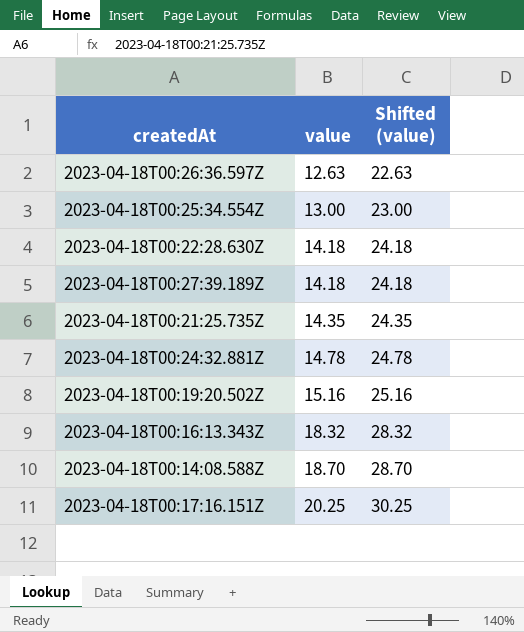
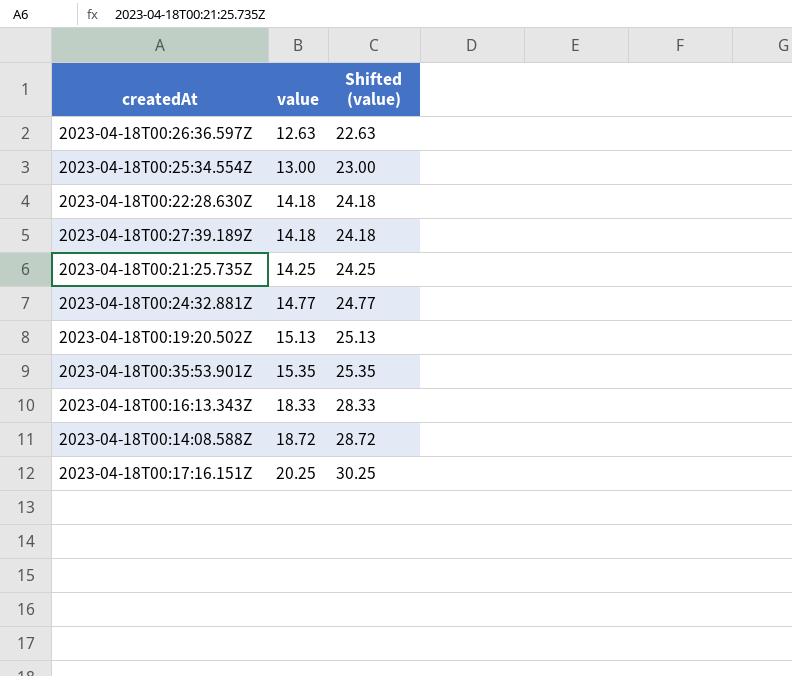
2023-04-18T00:21:25.735Z | value: 14.35 -> 14.25
2023-04-18T00:21:25.735Z | Shifted (value): 24.35 -> 24.25
2023-04-18T00:24:32.881Z | value: 14.78 -> 14.77
2023-04-18T00:24:32.881Z | Shifted (value): 24.78 -> 24.77
2023-04-18T00:19:20.502Z | value: 15.16 -> 15.13
2023-04-18T00:19:20.502Z | Shifted (value): 25.16 -> 25.13
row 2023-04-18T00:35:53.901Z: none -> 15.35 | 25.35
2023-04-18T00:16:13.343Z | value: 18.32 -> 18.33
2023-04-18T00:16:13.343Z | Shifted (value): 28.32 -> 28.33
2023-04-18T00:14:08.588Z | value: 18.70 -> 18.72
2023-04-18T00:14:08.588Z | Shifted (value): 28.70 -> 28.72

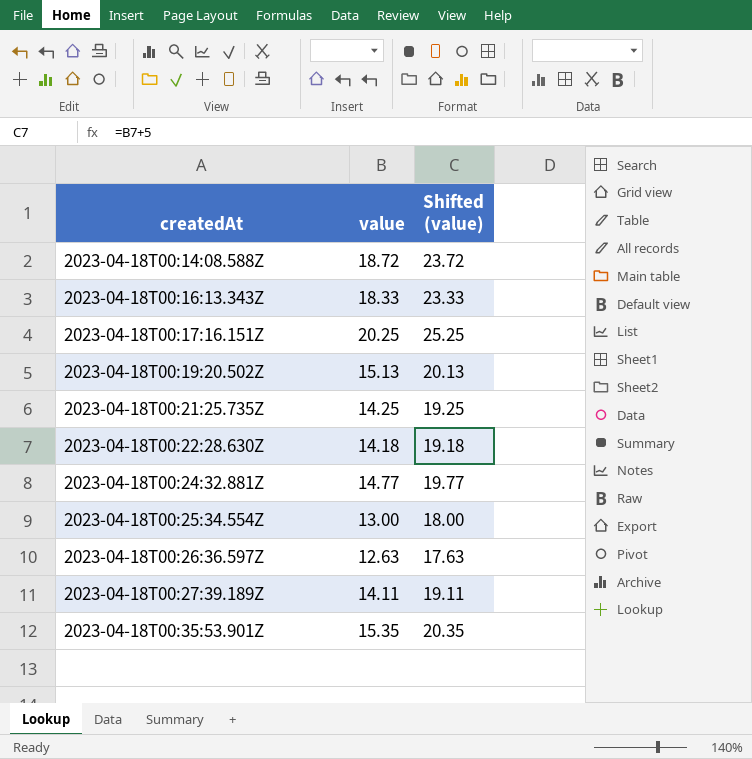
row order: value ascending -> createdAt ascending
column Shifted (value) | formula: [value] + 10 -> [value] + 5
2023-04-18T00:27:39.189Z | value: 14.18 -> 14.11

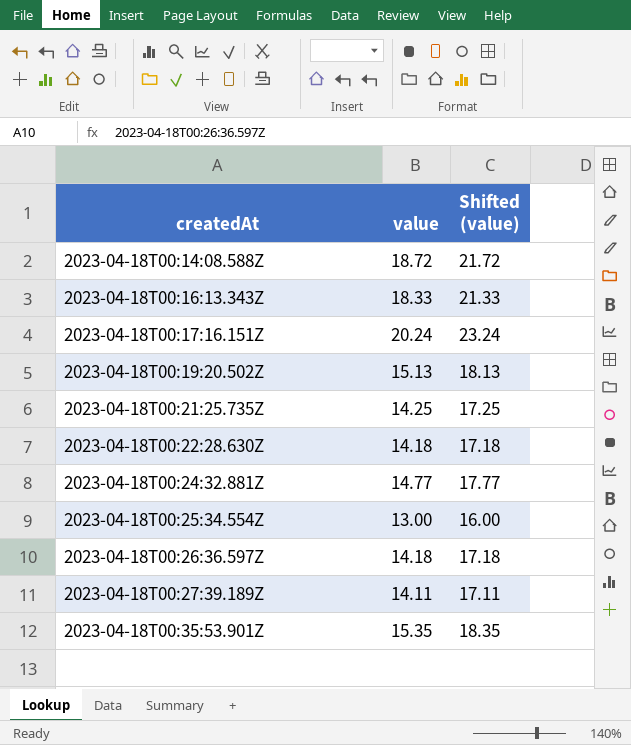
column Shifted (value) | formula: [value] + 5 -> [value] + 3
2023-04-18T00:17:16.151Z | value: 20.25 -> 20.24
2023-04-18T00:26:36.597Z | value: 12.63 -> 14.18

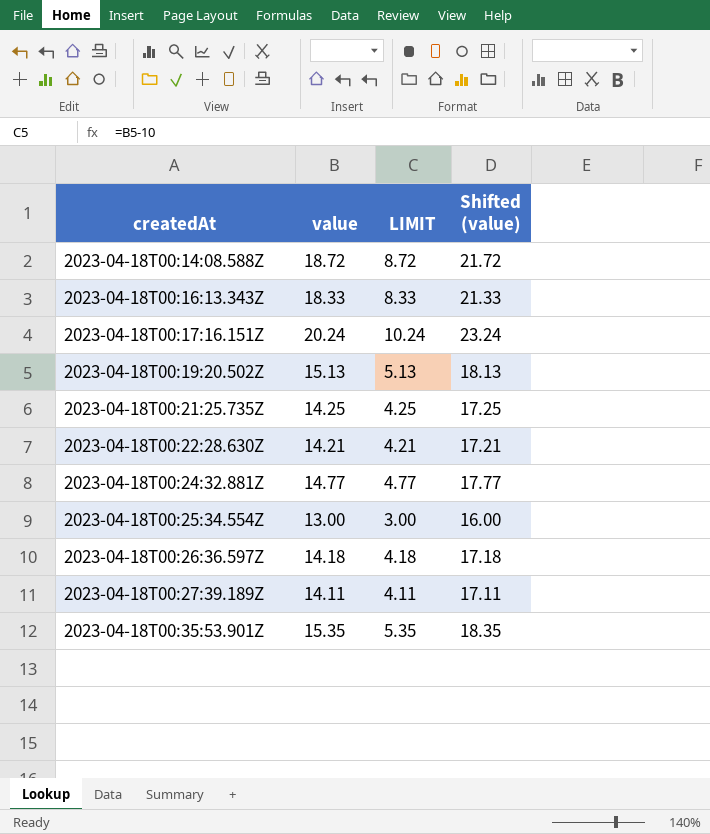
column LIMIT | formula: none -> [value] - 10
2023-04-18T00:22:28.630Z | value: 14.18 -> 14.21
2023-04-18T00:22:28.630Z | Shifted (value): 17.18 -> 17.21

